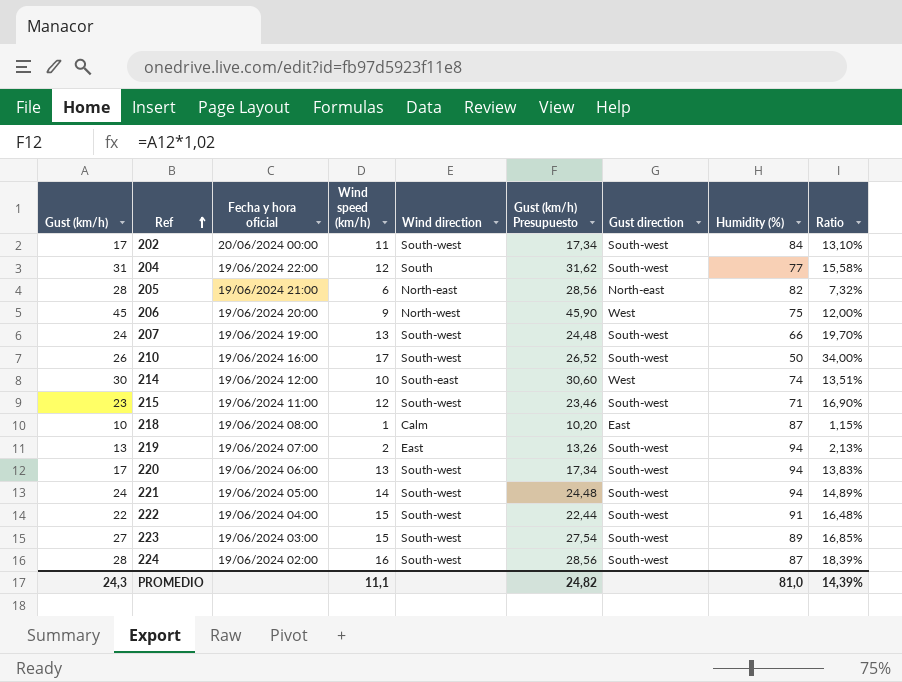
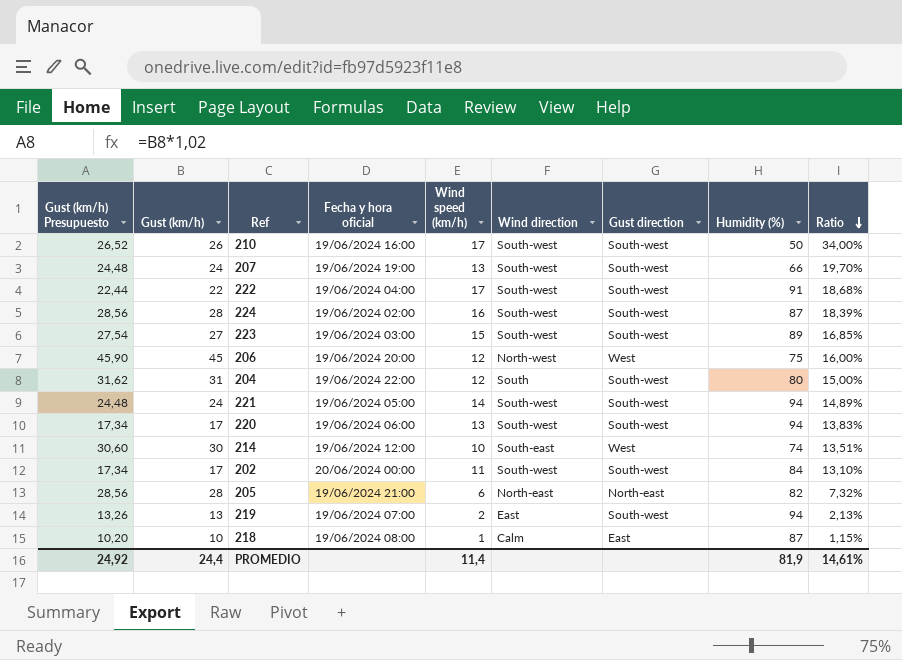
row order: Ref ascending -> Ratio descending
column Gust (km/h) Presupuesto | position: 6 -> 1
row 215: 23 | 19/06/2024 11:00 | 12 | South-west | 23,46 | South-west | 71 | 16,90% -> none
222 | Wind speed (km/h): 15 -> 17
222 | Ratio: 16,48% -> 18,68%
206 | Wind speed (km/h): 9 -> 12
206 | Ratio: 12,00% -> 16,00%
204 | Humidity (%): 77 -> 80
204 | Ratio: 15,58% -> 15,00%
PROMEDIO | Gust (km/h) Presupuesto: 24,82 -> 24,92
PROMEDIO | Gust (km/h): 24,3 -> 24,4
PROMEDIO | Wind speed (km/h): 11,1 -> 11,4
PROMEDIO | Humidity (%): 81,0 -> 81,9
PROMEDIO | Ratio: 14,39% -> 14,61%

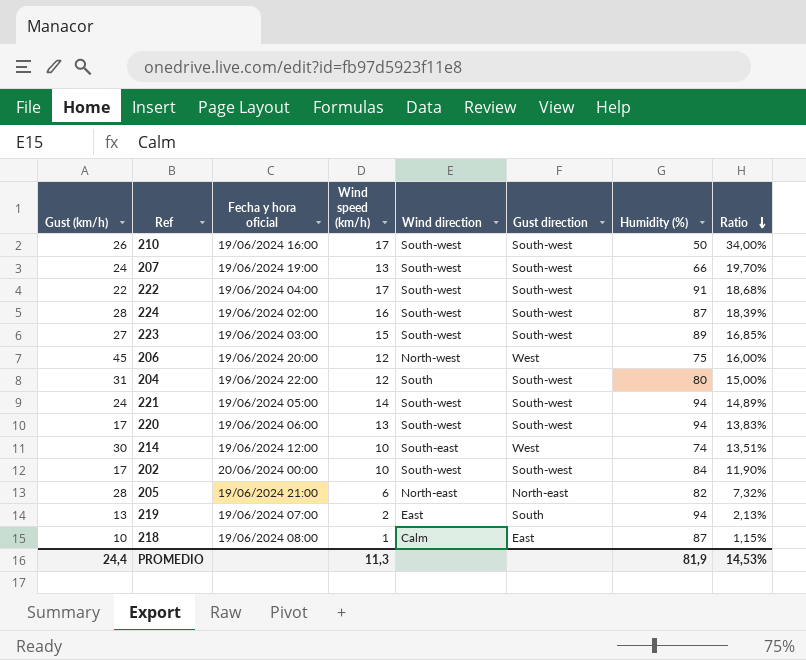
column Gust (km/h) Presupuesto | formula: [Gust (km/h)] * 1,02 -> none
202 | Wind speed (km/h): 11 -> 10
202 | Ratio: 13,10% -> 11,90%
219 | Gust direction: South-west -> South
PROMEDIO | Wind speed (km/h): 11,4 -> 11,3
PROMEDIO | Ratio: 14,61% -> 14,53%

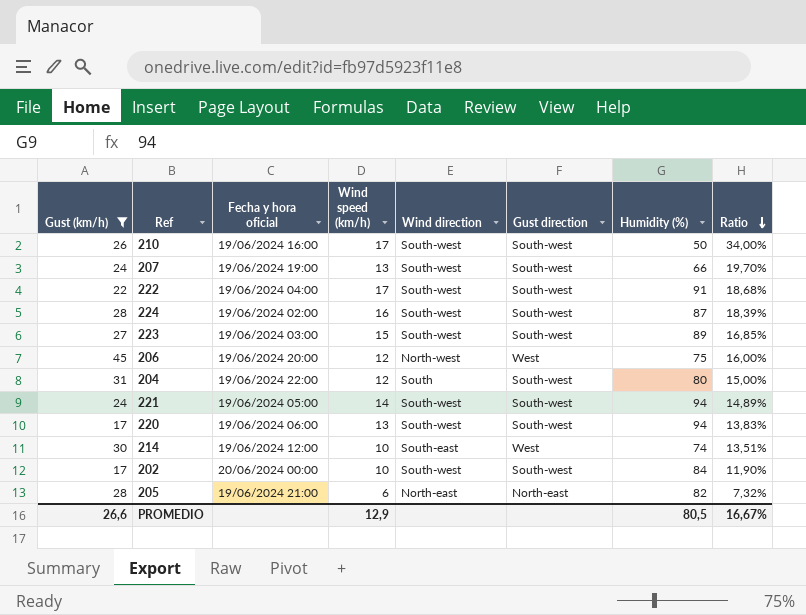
filter: none -> Gust (km/h) >= 17
PROMEDIO | Gust (km/h): 24,4 -> 26,6
PROMEDIO | Wind speed (km/h): 11,3 -> 12,9
PROMEDIO | Humidity (%): 81,9 -> 80,5
PROMEDIO | Ratio: 14,53% -> 16,67%

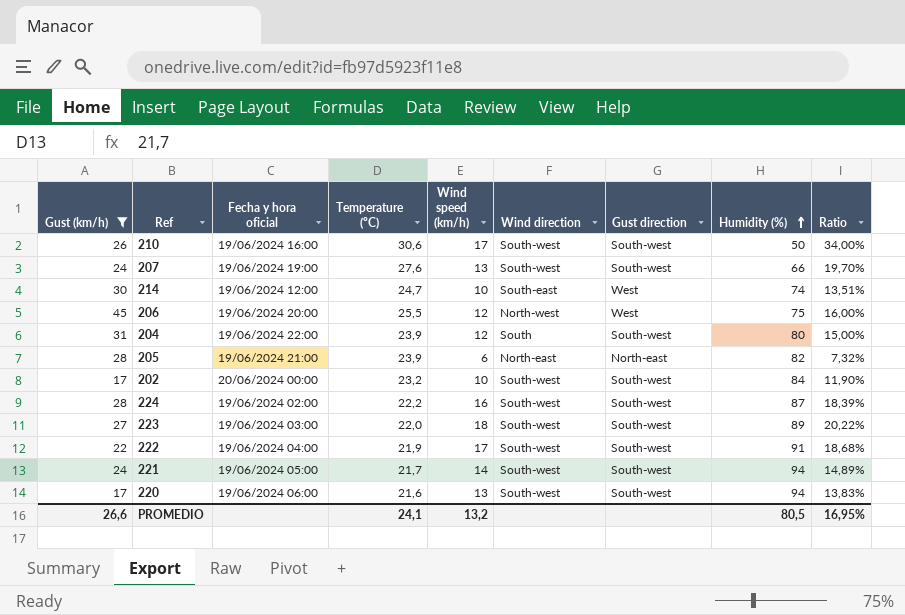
row order: Ratio descending -> Humidity (%) ascending
column Temperature (ºC) | position: none -> 4
223 | Wind speed (km/h): 15 -> 18
223 | Ratio: 16,85% -> 20,22%
PROMEDIO | Wind speed (km/h): 12,9 -> 13,2
PROMEDIO | Ratio: 16,67% -> 16,95%

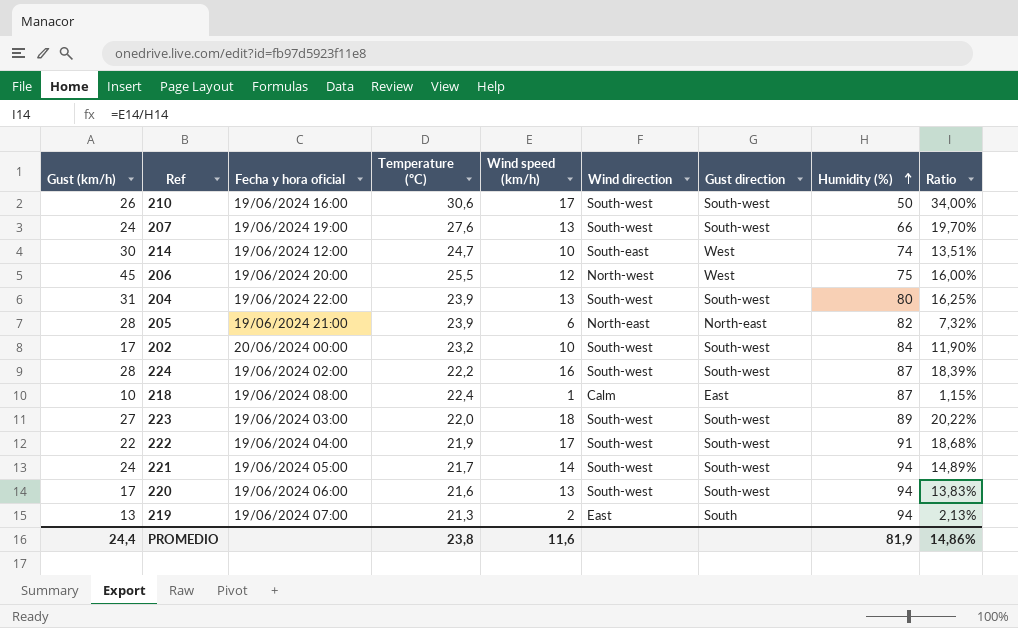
filter: Gust (km/h) >= 17 -> none
204 | Wind speed (km/h): 12 -> 13
204 | Wind direction: South -> South-west
204 | Ratio: 15,00% -> 16,25%
PROMEDIO | Gust (km/h): 26,6 -> 24,4
PROMEDIO | Temperature (ºC): 24,1 -> 23,8
PROMEDIO | Wind speed (km/h): 13,2 -> 11,6
PROMEDIO | Humidity (%): 80,5 -> 81,9
PROMEDIO | Ratio: 16,95% -> 14,86%

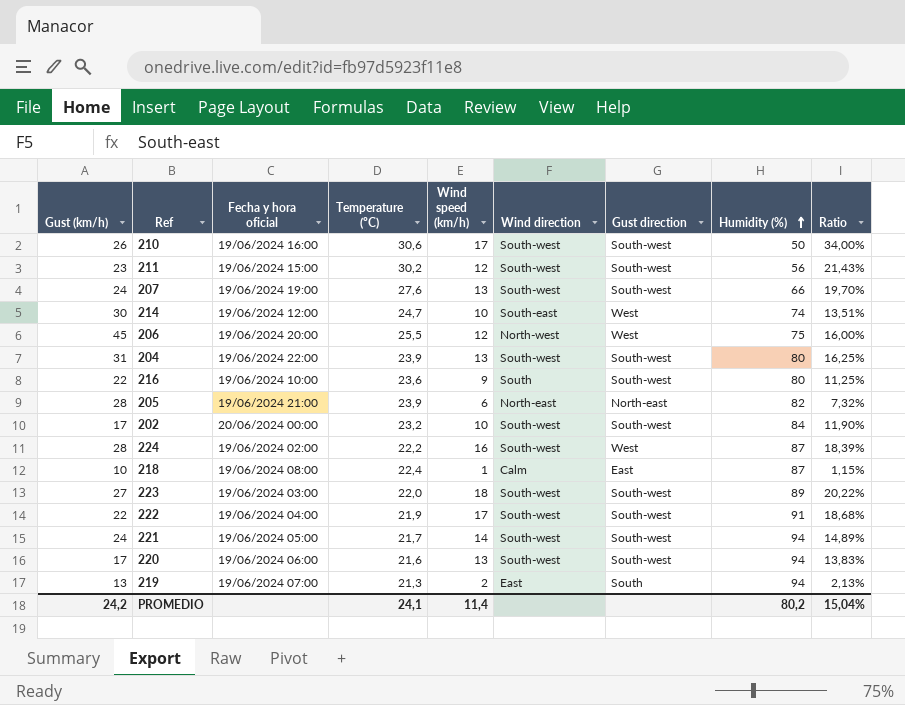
row 211: none -> 23 | 19/06/2024 15:00 | 30,2 | 12 | South-west | South-west | 56 | 21,43%
row 216: none -> 22 | 19/06/2024 10:00 | 23,6 | 9 | South | South-west | 80 | 11,25%
224 | Gust direction: South-west -> West
PROMEDIO | Gust (km/h): 24,4 -> 24,2
PROMEDIO | Temperature (ºC): 23,8 -> 24,1
PROMEDIO | Wind speed (km/h): 11,6 -> 11,4
PROMEDIO | Humidity (%): 81,9 -> 80,2
PROMEDIO | Ratio: 14,86% -> 15,04%

